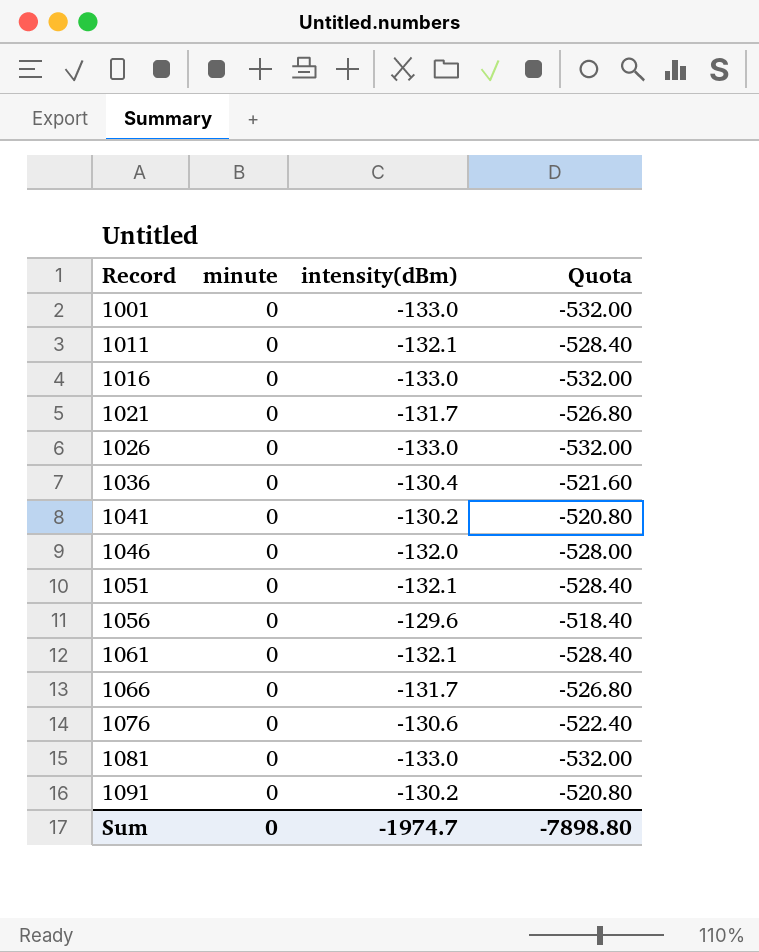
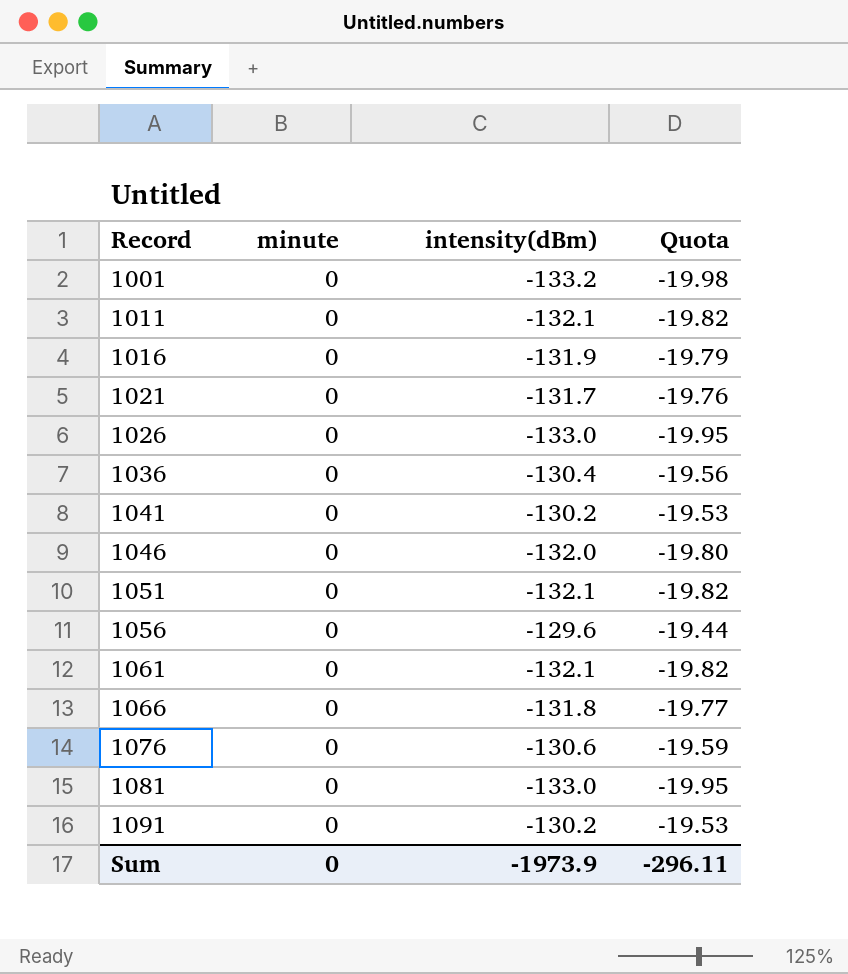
column Quota | formula: [intensity(dBm)] * 4 -> [intensity(dBm)] * 0.15
1001 | intensity(dBm): -133.0 -> -133.2
1016 | intensity(dBm): -133.0 -> -131.9
1066 | intensity(dBm): -131.7 -> -131.8
Sum | intensity(dBm): -1974.7 -> -1973.9
Sum | Quota: -7898.80 -> -296.11

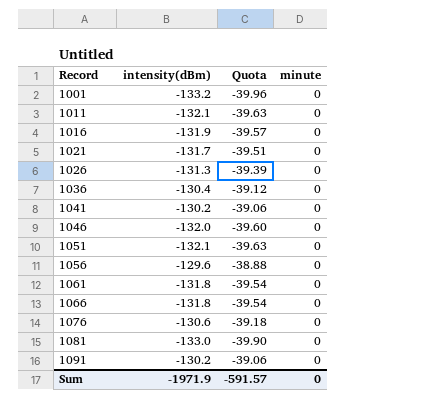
column Quota | formula: [intensity(dBm)] * 0.15 -> [intensity(dBm)] * 0.3
column minute | position: 2 -> 4
1026 | intensity(dBm): -133.0 -> -131.3
1061 | intensity(dBm): -132.1 -> -131.8
Sum | intensity(dBm): -1973.9 -> -1971.9
Sum | Quota: -296.11 -> -591.57

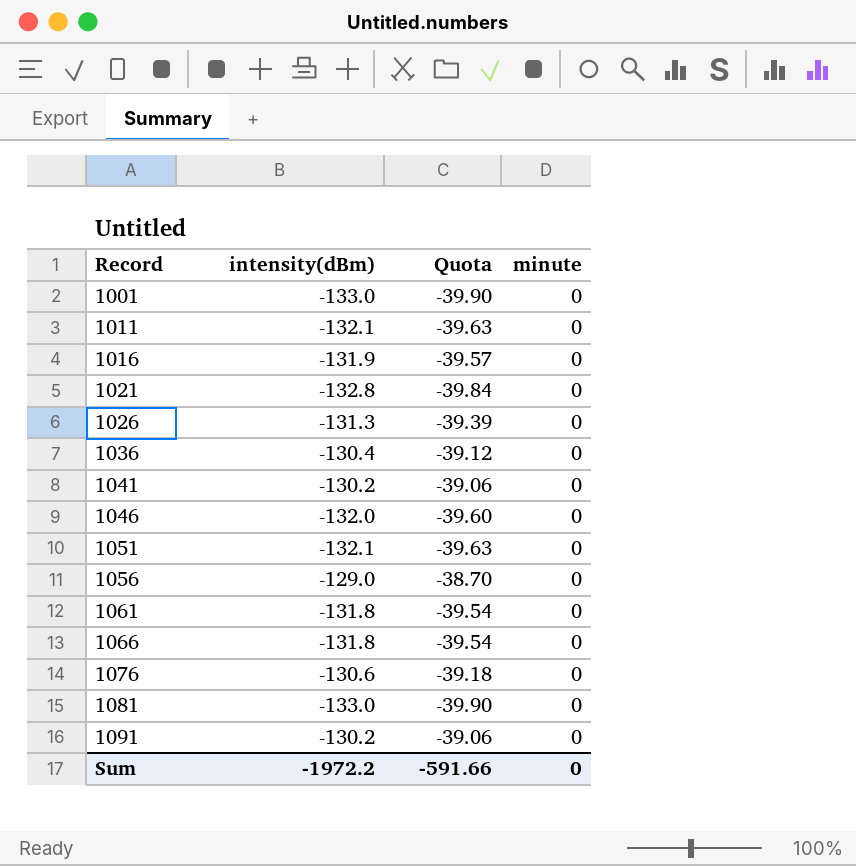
1001 | intensity(dBm): -133.2 -> -133.0
1001 | Quota: -39.96 -> -39.90
1021 | intensity(dBm): -131.7 -> -132.8
1021 | Quota: -39.51 -> -39.84
1056 | intensity(dBm): -129.6 -> -129.0
1056 | Quota: -38.88 -> -38.70
Sum | intensity(dBm): -1971.9 -> -1972.2
Sum | Quota: -591.57 -> -591.66

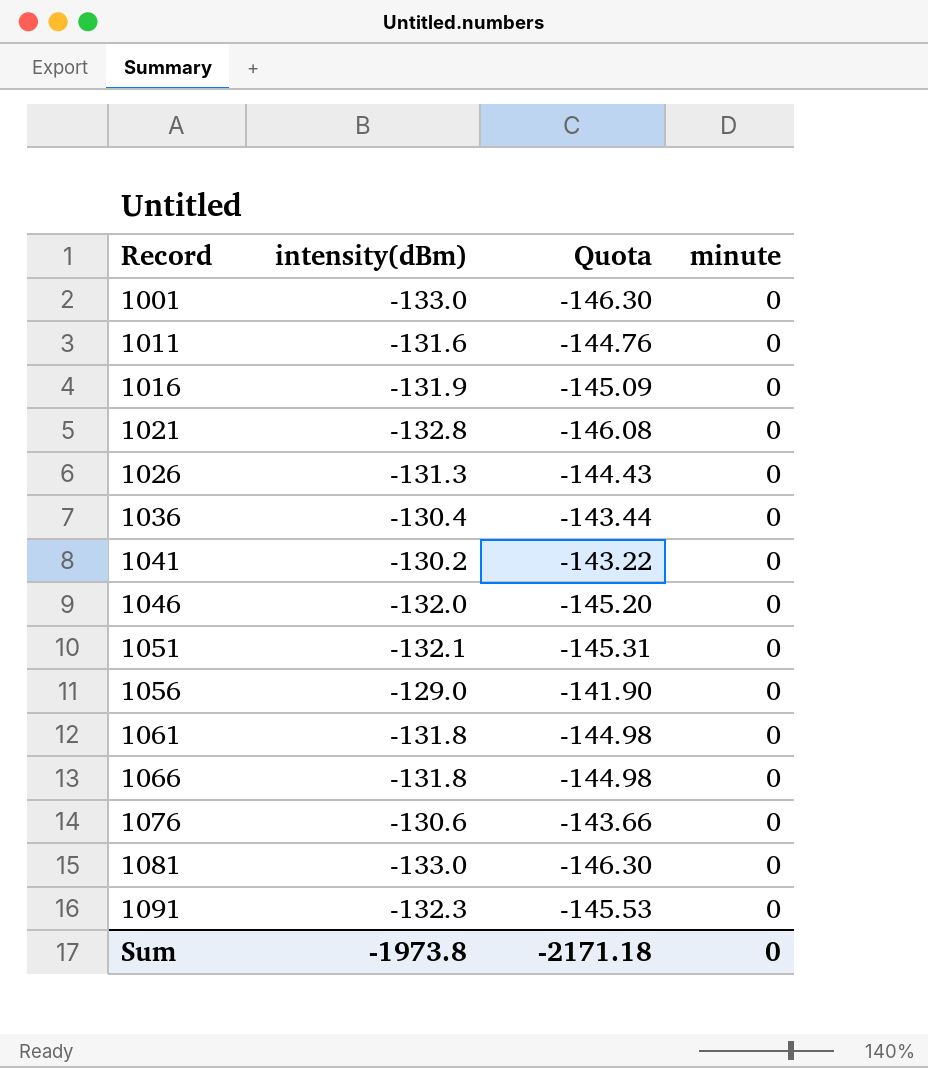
column Quota | formula: [intensity(dBm)] * 0.3 -> [intensity(dBm)] * 1.1
1011 | intensity(dBm): -132.1 -> -131.6
1091 | intensity(dBm): -130.2 -> -132.3
Sum | intensity(dBm): -1972.2 -> -1973.8
Sum | Quota: -591.66 -> -2171.18

